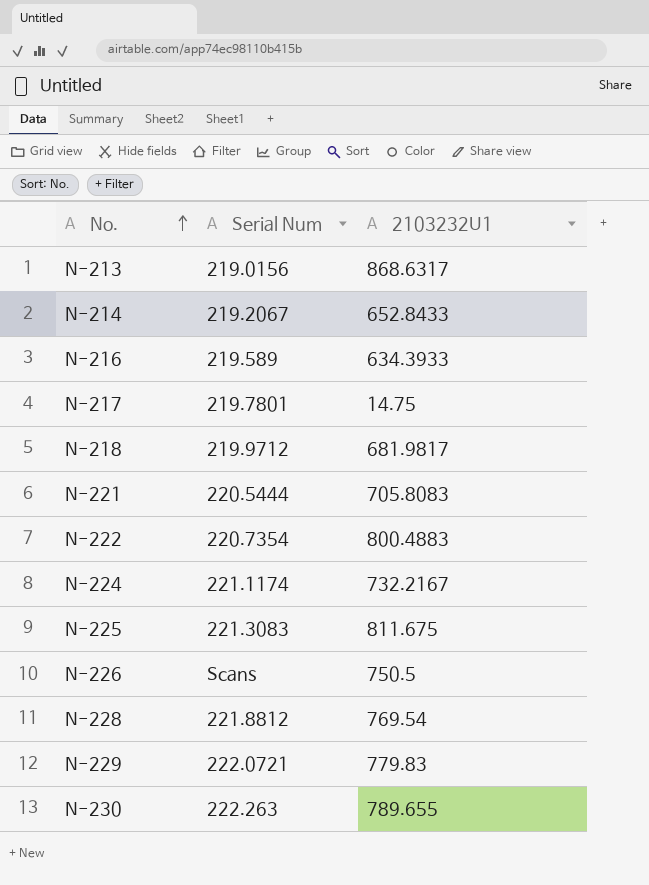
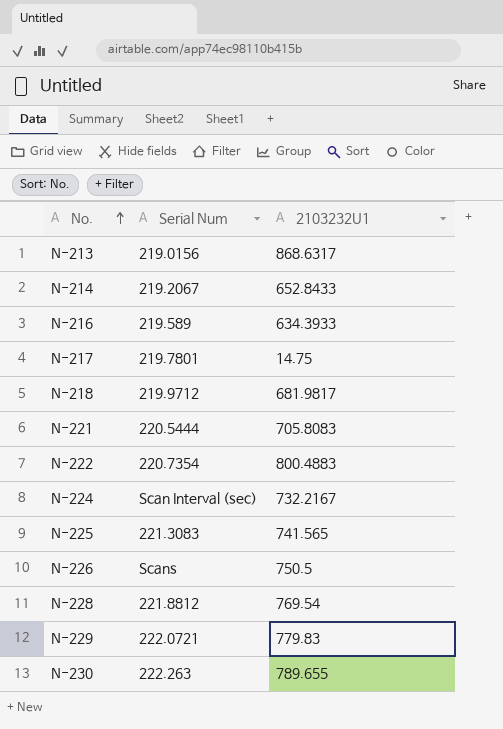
N-224 | Serial Num: 221.1174 -> Scan Interval (sec)
N-225 | 2103232U1: 811.675 -> 741.565

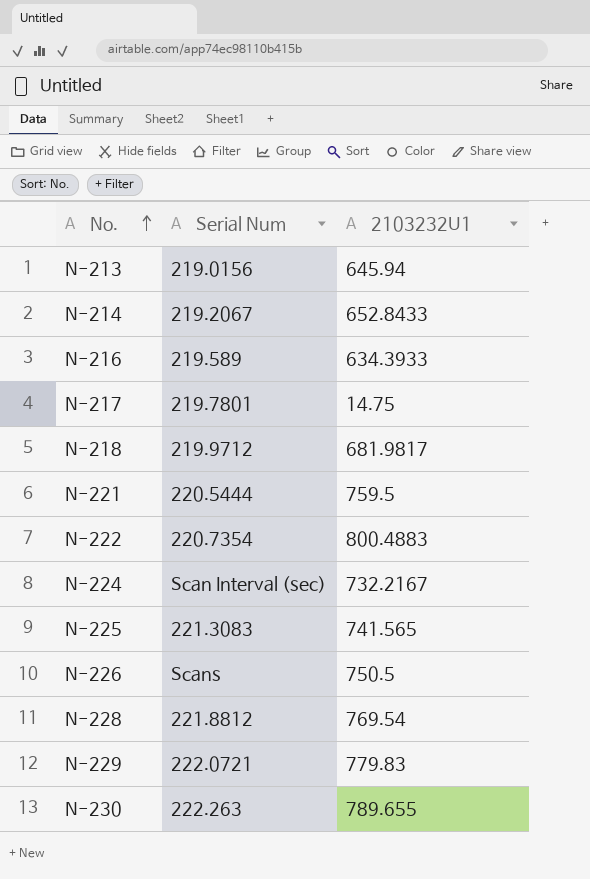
N-213 | 2103232U1: 868.6317 -> 645.94
N-221 | 2103232U1: 705.8083 -> 759.5

